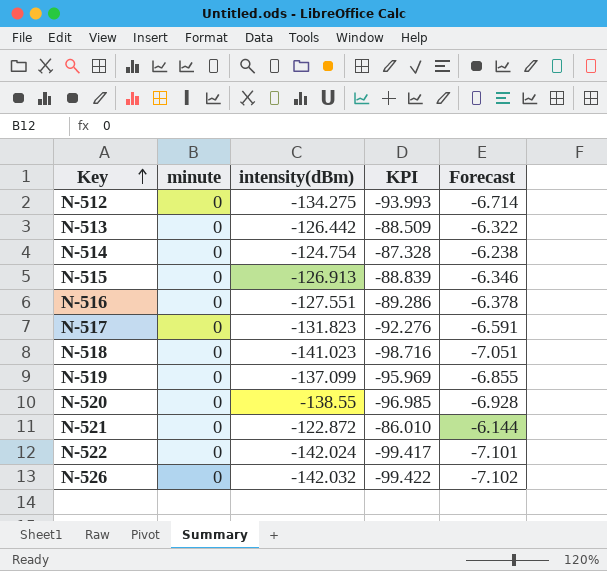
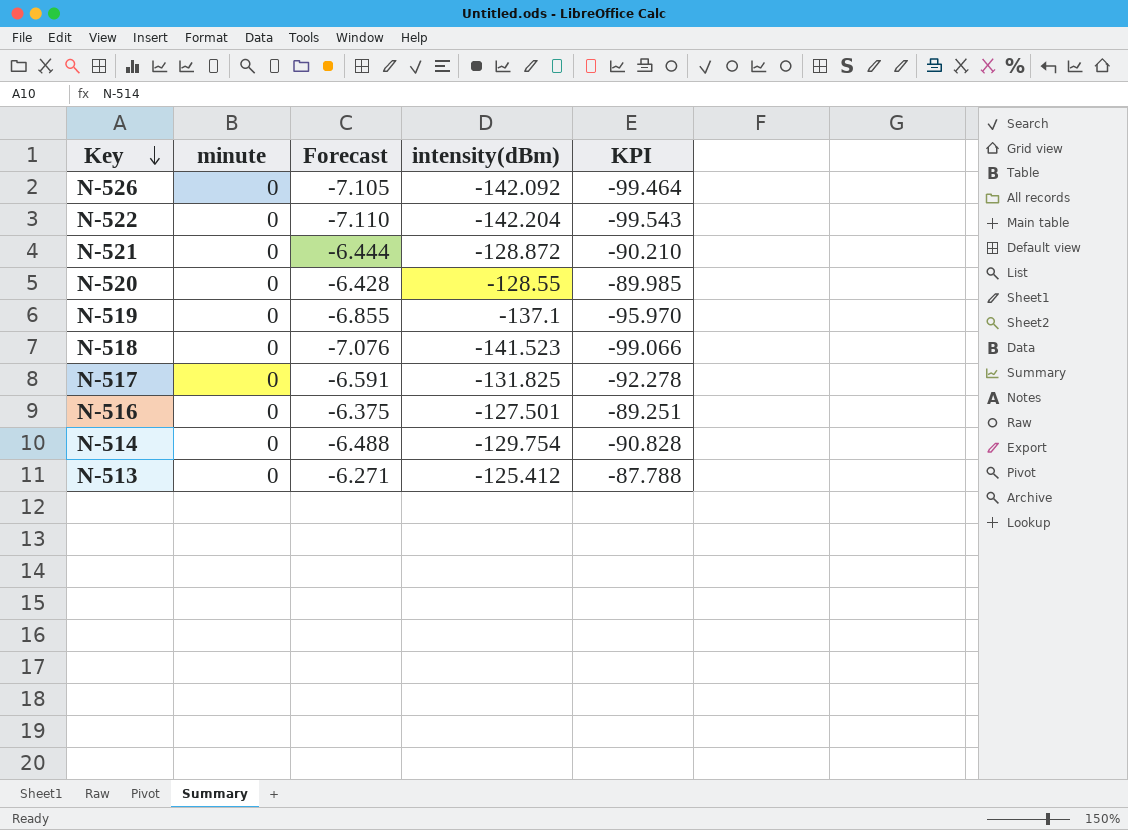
row order: Key ascending -> Key descending
column Forecast | position: 5 -> 3
row N-512: 0 | -134.275 | -93.993 | -6.714 -> none
row N-515: 0 | -126.913 | -88.839 | -6.346 -> none
N-526 | Forecast: -7.102 -> -7.105
N-526 | intensity(dBm): -142.032 -> -142.092
N-526 | KPI: -99.422 -> -99.464
N-522 | Forecast: -7.101 -> -7.110
N-522 | intensity(dBm): -142.024 -> -142.204
N-522 | KPI: -99.417 -> -99.543
N-521 | Forecast: -6.144 -> -6.444
N-521 | intensity(dBm): -122.872 -> -128.872
N-521 | KPI: -86.010 -> -90.210
N-520 | Forecast: -6.928 -> -6.428
N-520 | intensity(dBm): -138.55 -> -128.55
N-520 | KPI: -96.985 -> -89.985
N-519 | intensity(dBm): -137.099 -> -137.1
N-519 | KPI: -95.969 -> -95.970
N-518 | Forecast: -7.051 -> -7.076
N-518 | intensity(dBm): -141.023 -> -141.523
N-518 | KPI: -98.716 -> -99.066
N-517 | intensity(dBm): -131.823 -> -131.825
N-517 | KPI: -92.276 -> -92.278
N-516 | Forecast: -6.378 -> -6.375
N-516 | intensity(dBm): -127.551 -> -127.501
N-516 | KPI: -89.286 -> -89.251
N-514 | Forecast: -6.238 -> -6.488
N-514 | intensity(dBm): -124.754 -> -129.754
N-514 | KPI: -87.328 -> -90.828
N-513 | Forecast: -6.322 -> -6.271
N-513 | intensity(dBm): -126.442 -> -125.412
N-513 | KPI: -88.509 -> -87.788

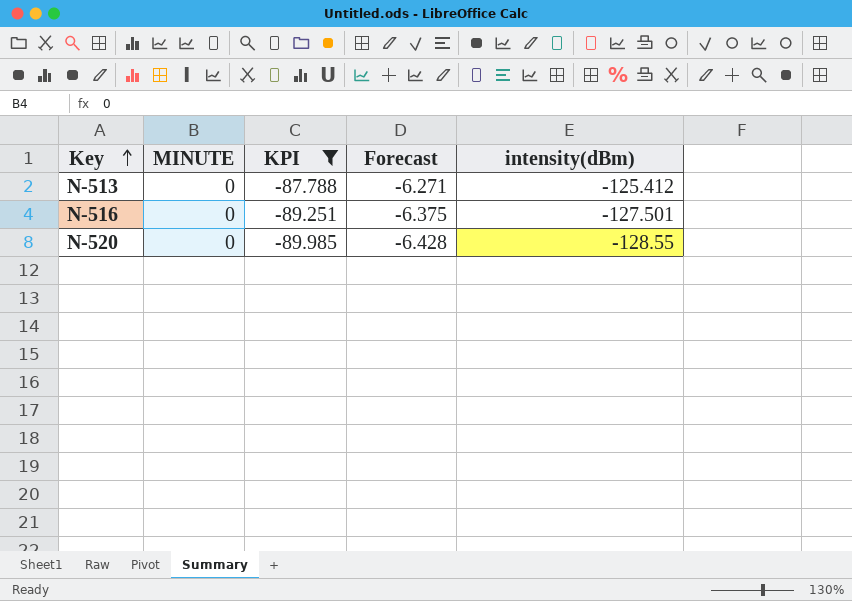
filter: none -> KPI >= -89.985
row order: Key descending -> Key ascending
column name: minute -> MINUTE
column KPI | position: 5 -> 3

